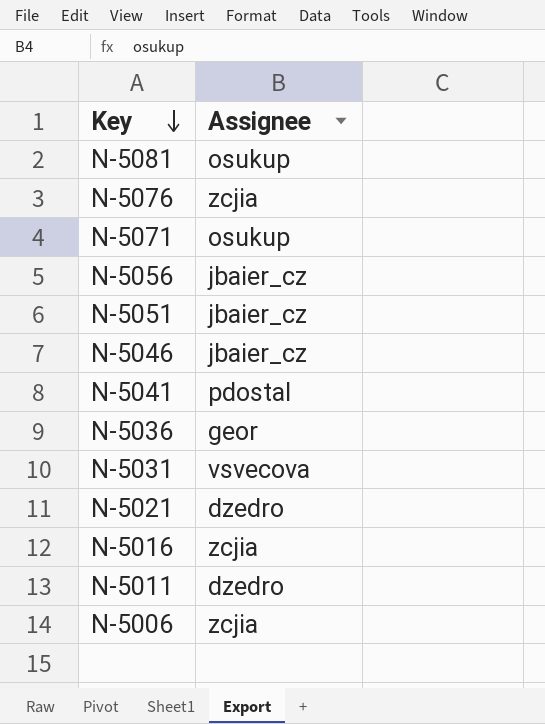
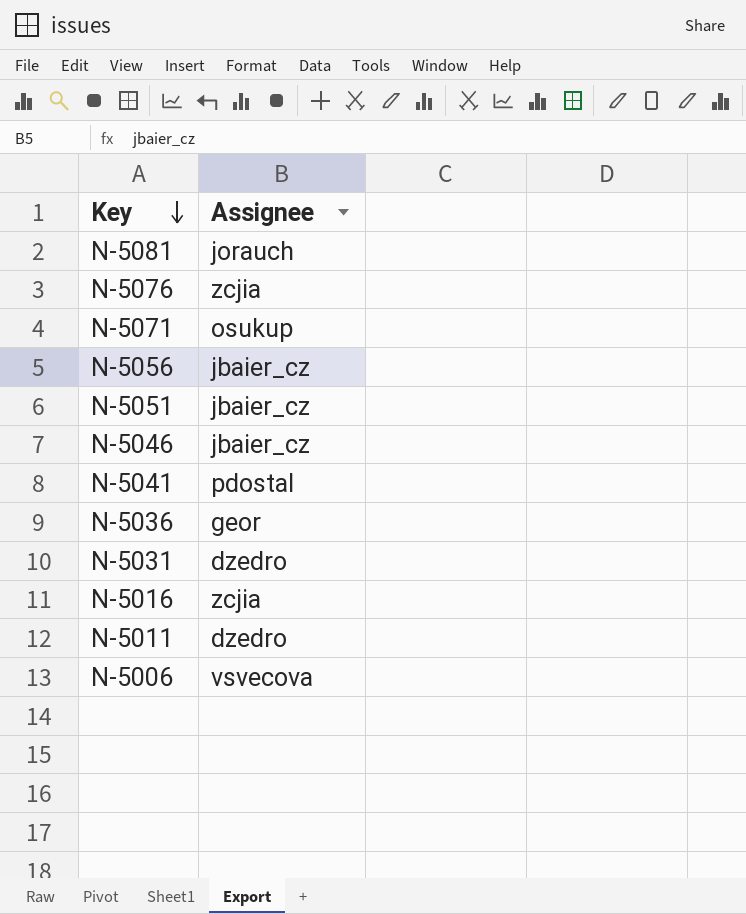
row N-5021: dzedro -> none
N-5081 | Assignee: osukup -> jorauch
N-5031 | Assignee: vsvecova -> dzedro
N-5006 | Assignee: zcjia -> vsvecova

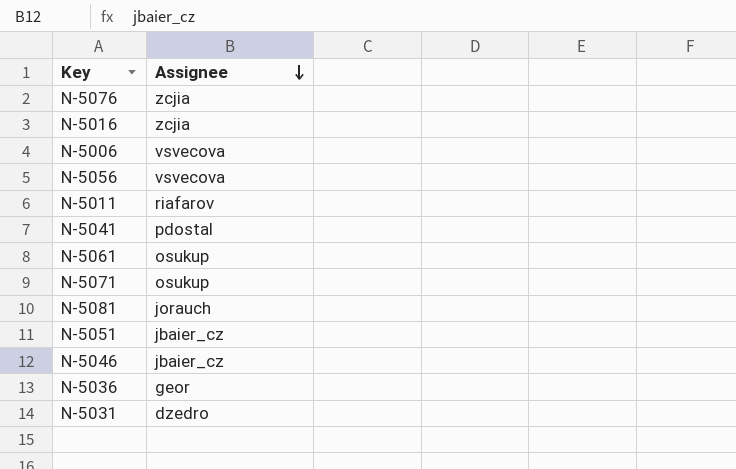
row order: Key descending -> Assignee descending
N-5056 | Assignee: jbaier_cz -> vsvecova
N-5011 | Assignee: dzedro -> riafarov
row N-5061: none -> osukup

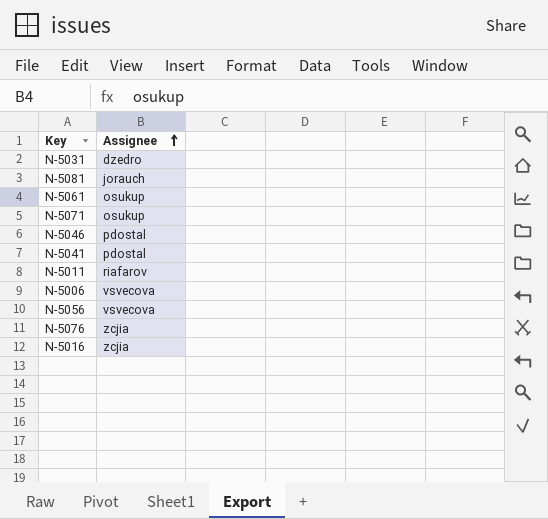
row order: Assignee descending -> Assignee ascending
row N-5051: jbaier_cz -> none
row N-5036: geor -> none
N-5046 | Assignee: jbaier_cz -> pdostal

